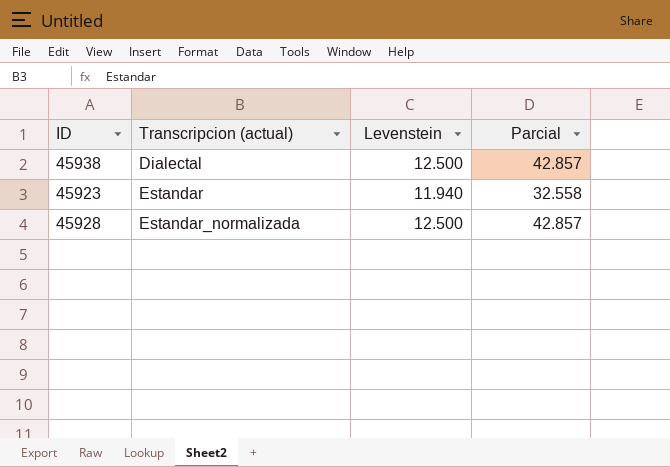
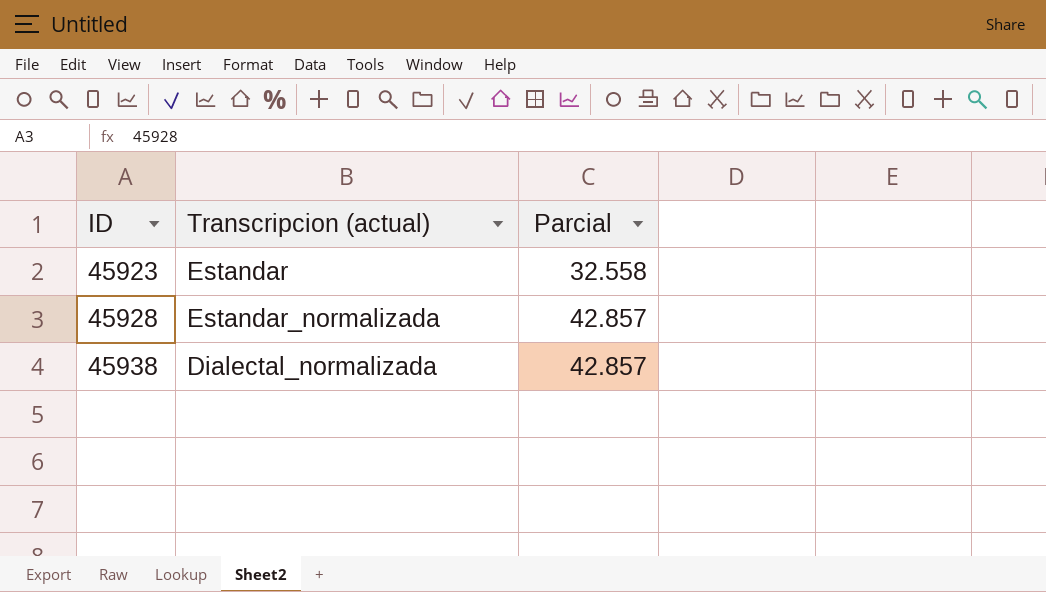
row order: Transcripcion (actual) ascending -> ID ascending
column Levenstein | position: 3 -> none
45938 | Transcripcion (actual): Dialectal -> Dialectal_normalizada

